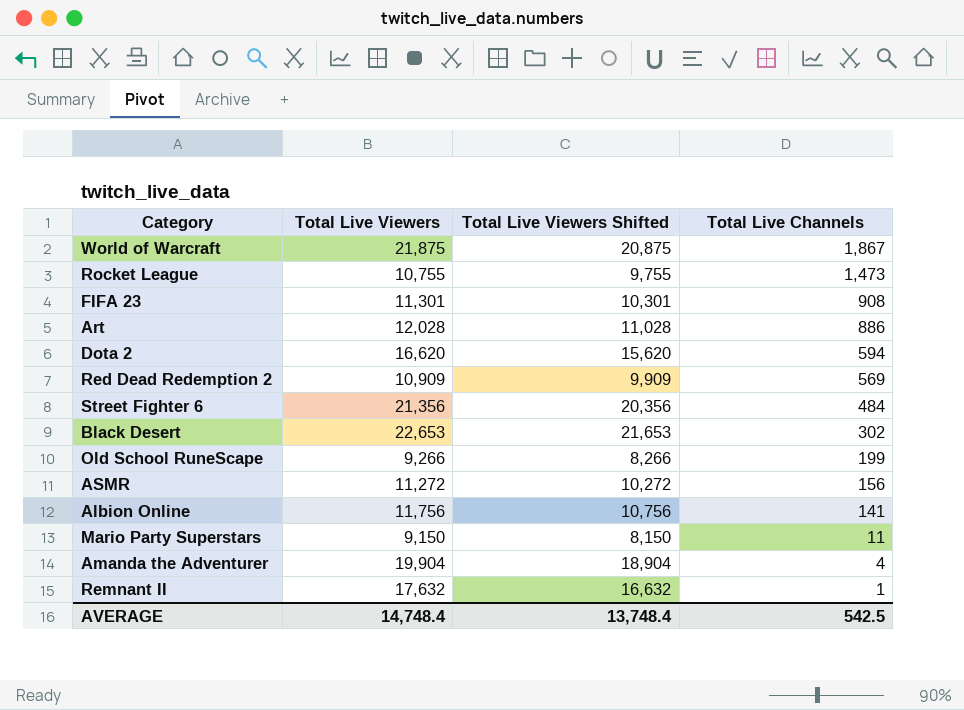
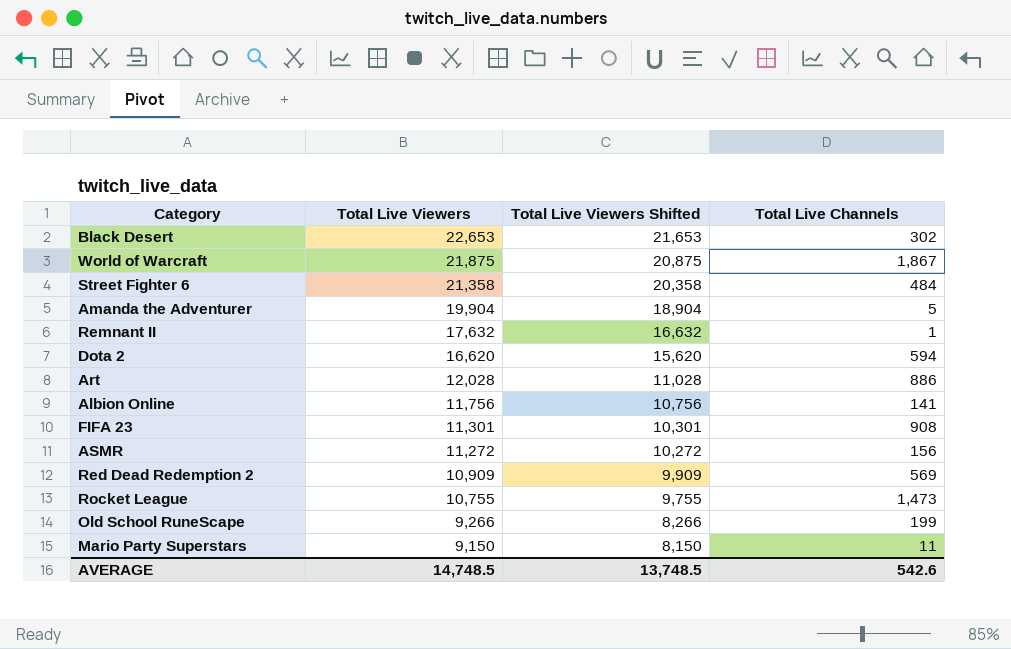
row order: Total Live Channels descending -> Total Live Viewers descending
Street Fighter 6 | Total Live Viewers: 21,356 -> 21,358
Street Fighter 6 | Total Live Viewers Shifted: 20,356 -> 20,358
Amanda the Adventurer | Total Live Channels: 4 -> 5
AVERAGE | Total Live Viewers: 14,748.4 -> 14,748.5
AVERAGE | Total Live Viewers Shifted: 13,748.4 -> 13,748.5
AVERAGE | Total Live Channels: 542.5 -> 542.6

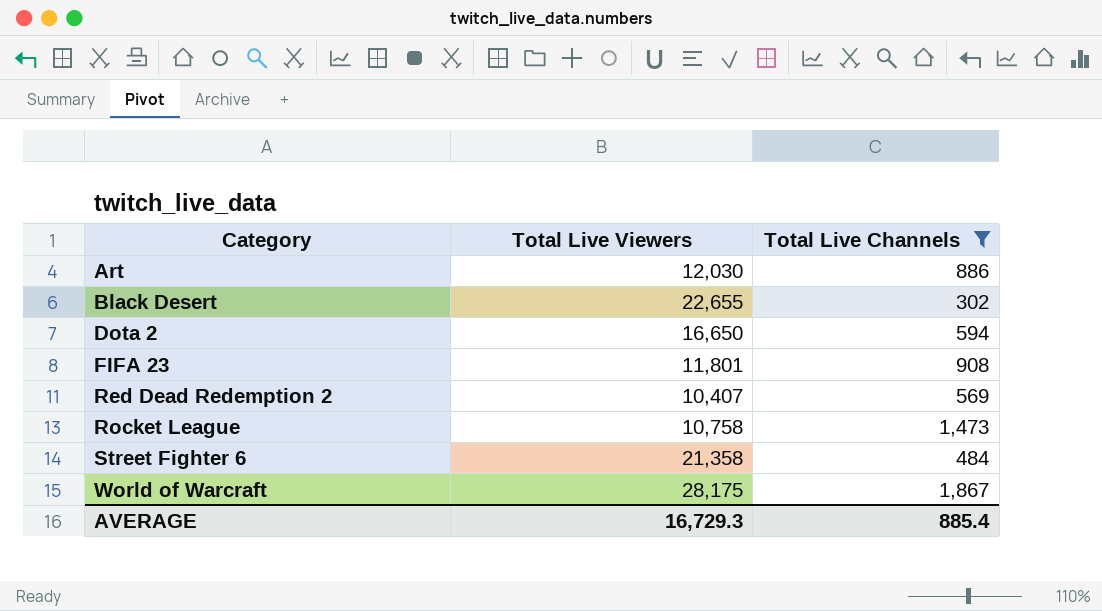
filter: none -> Total Live Channels >= 302
row order: Total Live Viewers descending -> Category ascending
column Total Live Viewers Shifted | formula: [Total Live Viewers] - 1000 -> none
Art | Total Live Viewers: 12,028 -> 12,030
Black Desert | Total Live Viewers: 22,653 -> 22,655
Dota 2 | Total Live Viewers: 16,620 -> 16,650
FIFA 23 | Total Live Viewers: 11,301 -> 11,801
Red Dead Redemption 2 | Total Live Viewers: 10,909 -> 10,407
Rocket League | Total Live Viewers: 10,755 -> 10,758
World of Warcraft | Total Live Viewers: 21,875 -> 28,175
AVERAGE | Total Live Viewers: 14,748.5 -> 16,729.3
AVERAGE | Total Live Channels: 542.6 -> 885.4

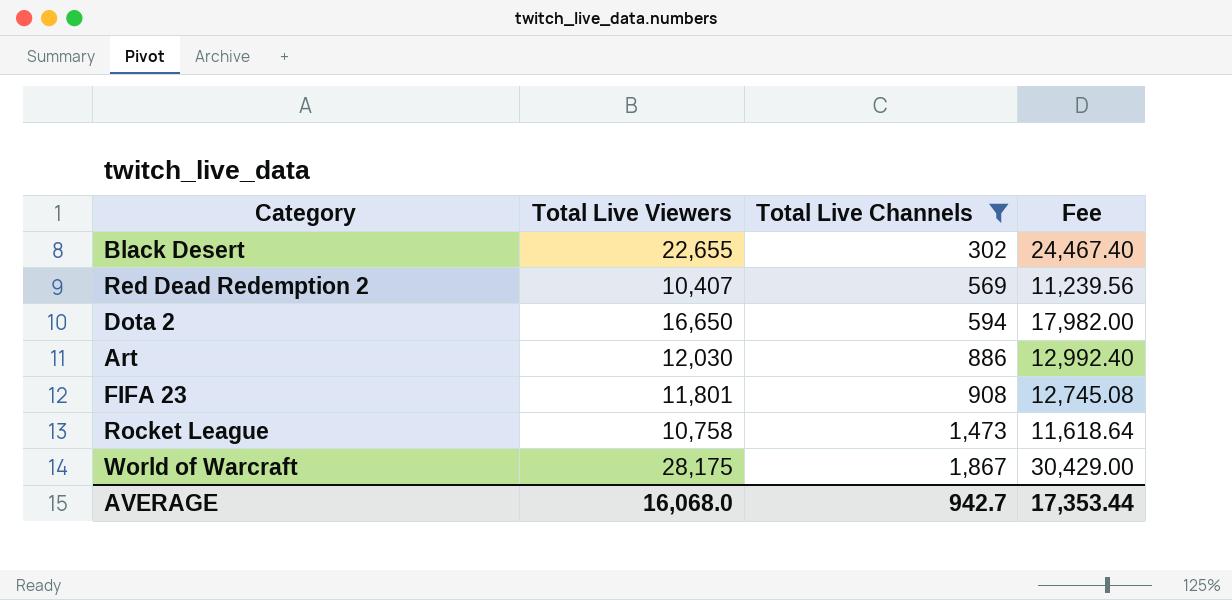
row order: Category ascending -> Total Live Channels ascending
column Fee | formula: none -> [Total Live Viewers] * 1.08
row Street Fighter 6: 21,358 | 484 -> none
AVERAGE | Total Live Viewers: 16,729.3 -> 16,068.0
AVERAGE | Total Live Channels: 885.4 -> 942.7

